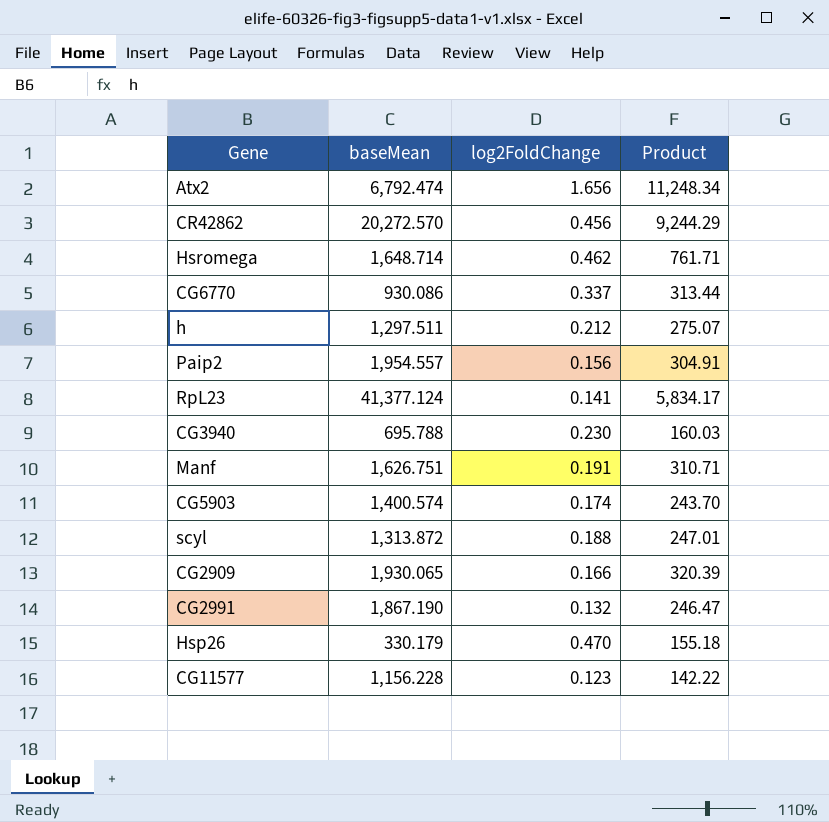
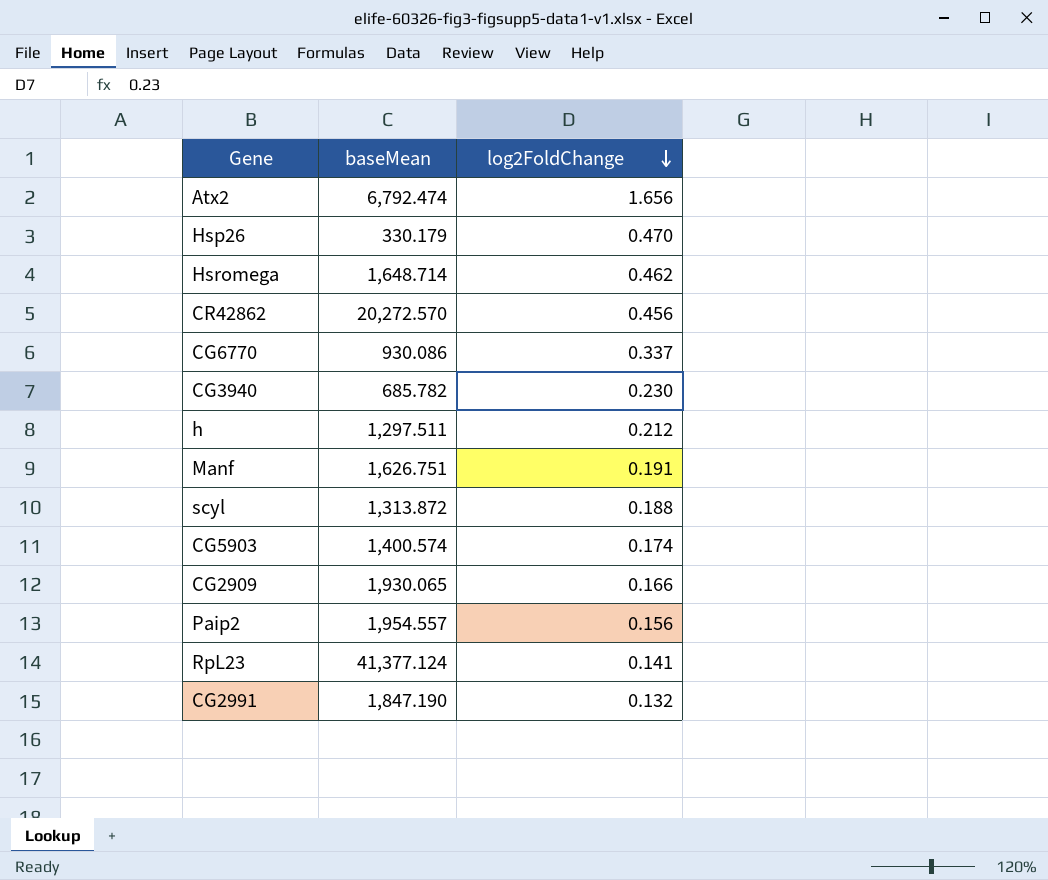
row order: none -> log2FoldChange descending
column Product | formula: [baseMean] * [log2FoldChange] -> none
row CG11577: 1,156.228 | 0.123 | 142.22 -> none
CG3940 | baseMean: 695.788 -> 685.782
CG2991 | baseMean: 1,867.190 -> 1,847.190

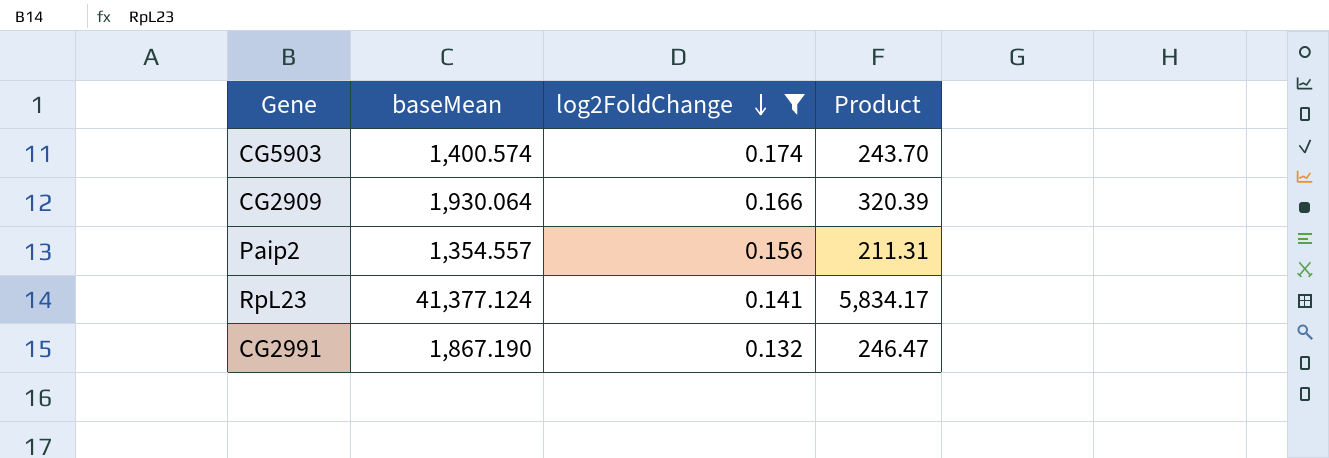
filter: none -> log2FoldChange <= 0.174
column Product | formula: none -> [baseMean] * [log2FoldChange]
CG2909 | baseMean: 1,930.065 -> 1,930.064
Paip2 | baseMean: 1,954.557 -> 1,354.557
CG2991 | baseMean: 1,847.190 -> 1,867.190

